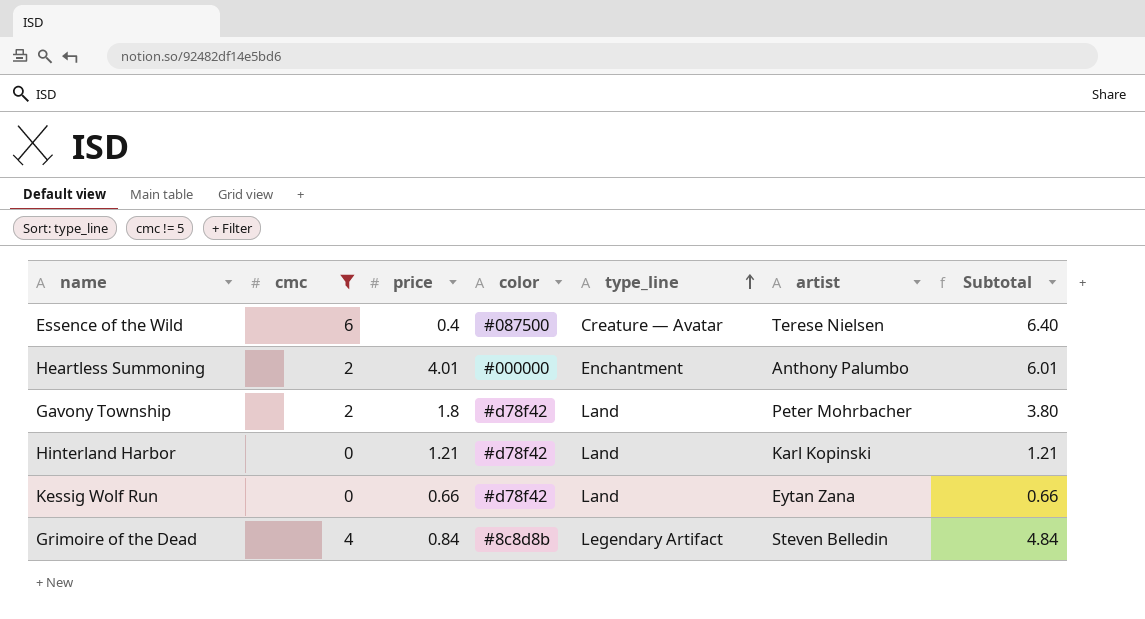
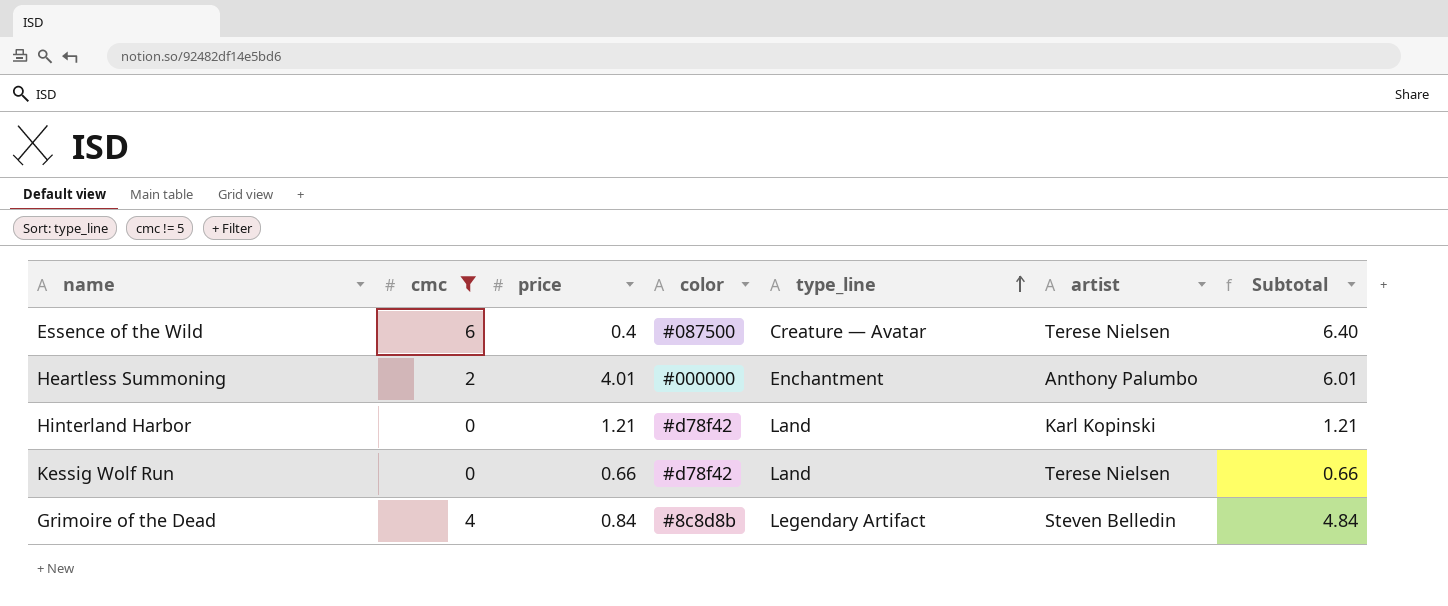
row Gavony Township: 2 | 1.8 | #d78f42 | Land | Peter Mohrbacher | 3.80 -> none
Kessig Wolf Run | artist: Eytan Zana -> Terese Nielsen

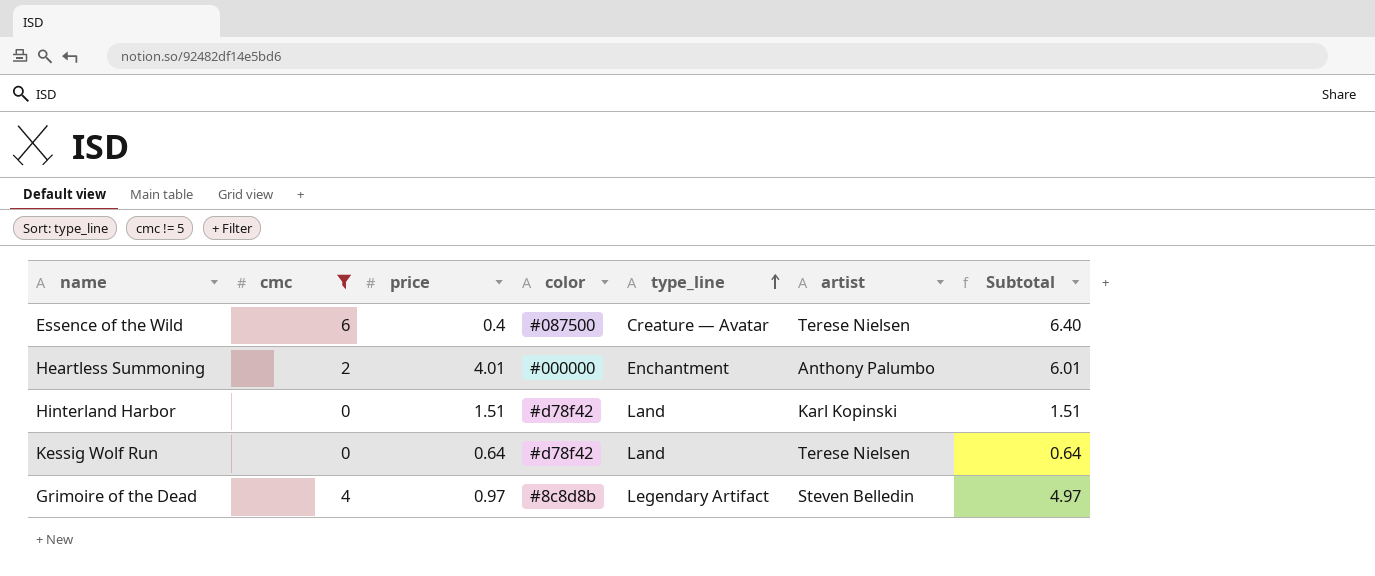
Hinterland Harbor | price: 1.21 -> 1.51
Hinterland Harbor | Subtotal: 1.21 -> 1.51
Kessig Wolf Run | price: 0.66 -> 0.64
Kessig Wolf Run | Subtotal: 0.66 -> 0.64
Grimoire of the Dead | price: 0.84 -> 0.97
Grimoire of the Dead | Subtotal: 4.84 -> 4.97

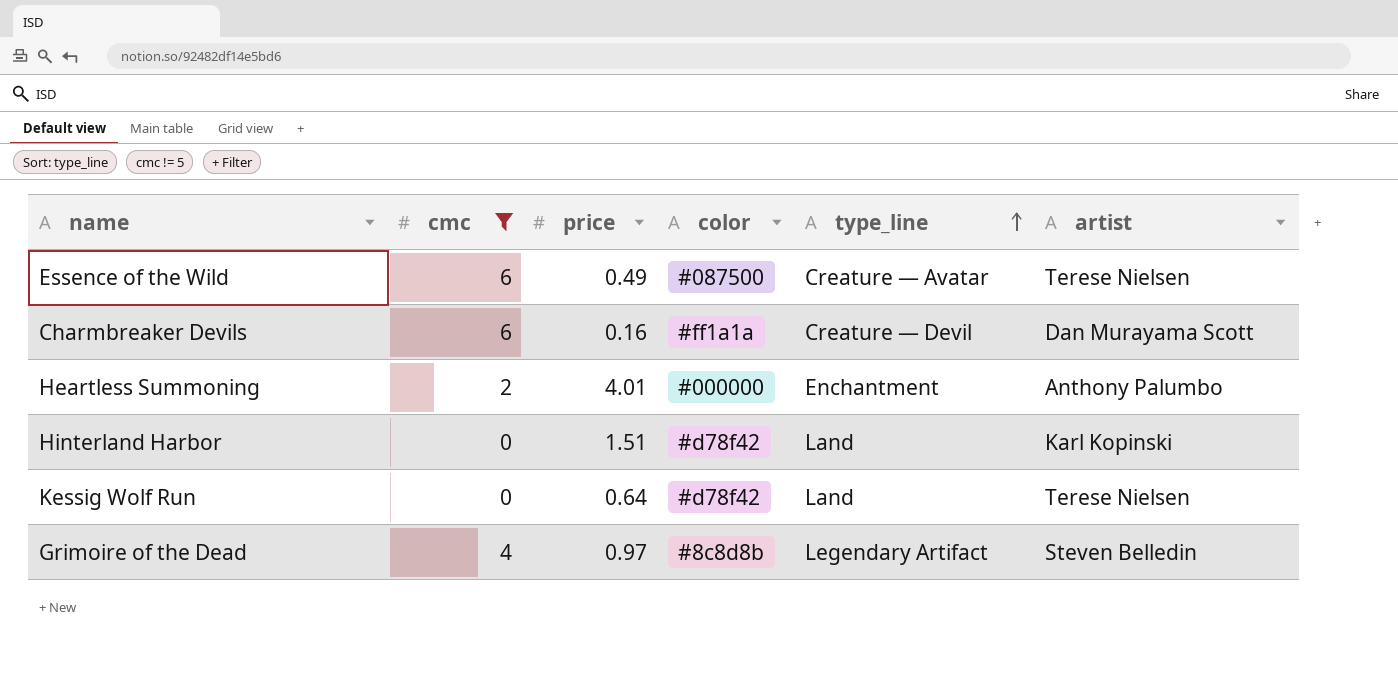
column Subtotal | formula: [cmc] + [price] -> none
Essence of the Wild | price: 0.4 -> 0.49
row Charmbreaker Devils: none -> 6 | 0.16 | #ff1a1a | Creature — Devil | Dan Murayama Scott

